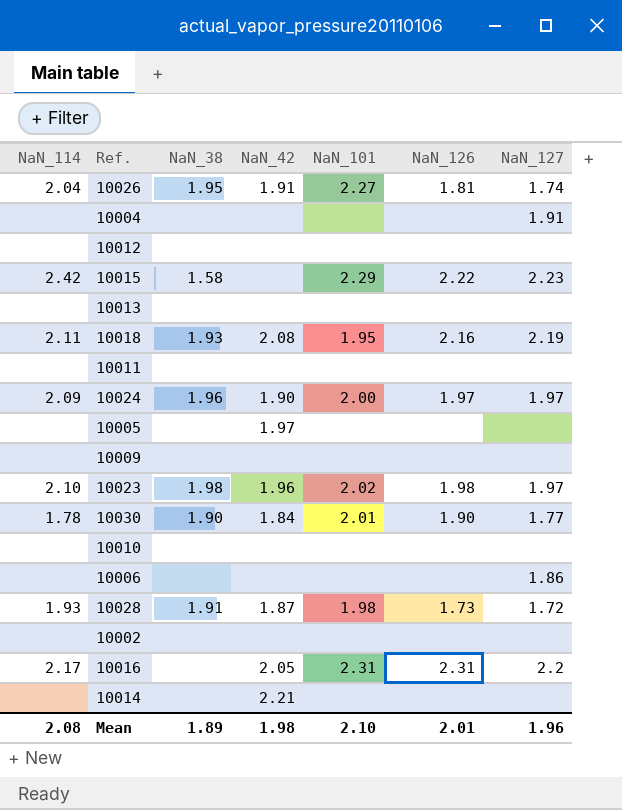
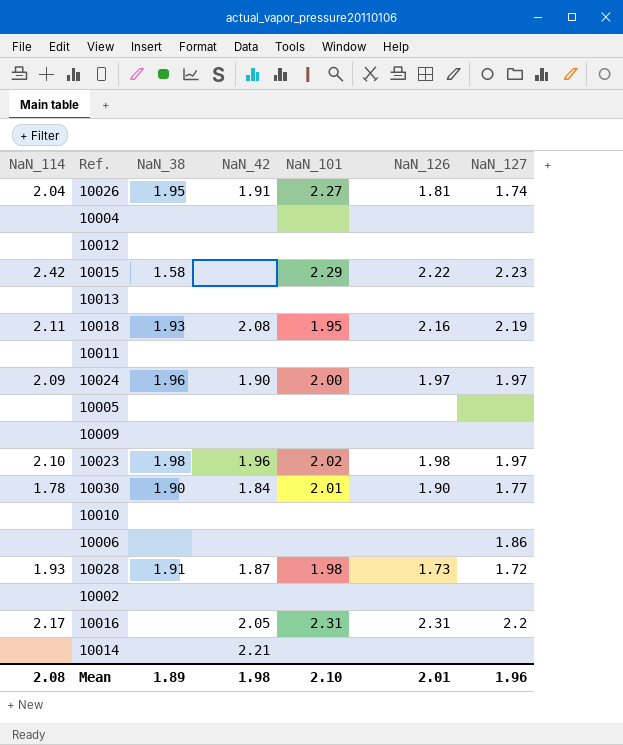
10004 | NaN_127: 1.91 -> none
10005 | NaN_42: 1.97 -> none

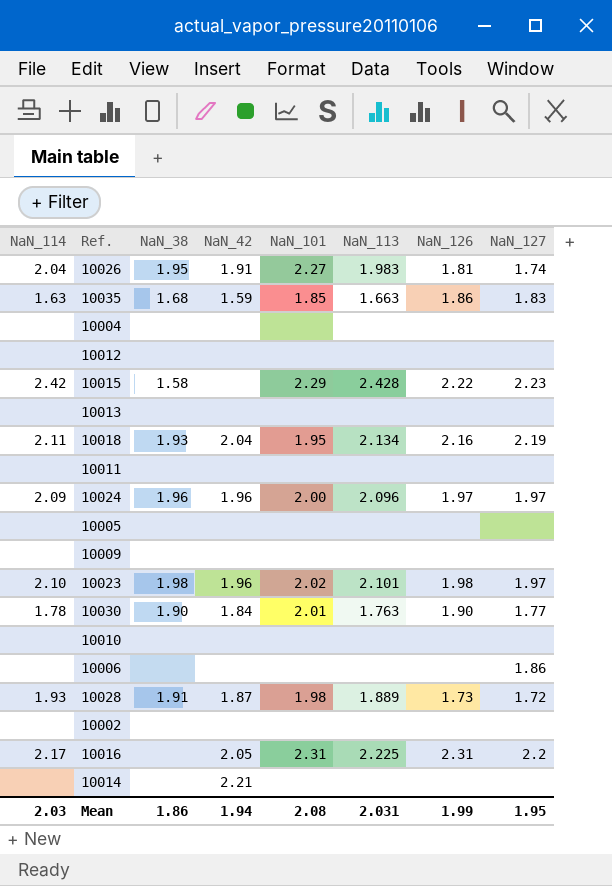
column NaN_113 | position: none -> 6
row 10035: none -> 1.63 | 1.68 | 1.59 | 1.85 | 1.663 | 1.86 | 1.83
10018 | NaN_42: 2.08 -> 2.04
10024 | NaN_42: 1.90 -> 1.96
Mean | NaN_114: 2.08 -> 2.03
Mean | NaN_38: 1.89 -> 1.86
Mean | NaN_42: 1.98 -> 1.94
Mean | NaN_101: 2.10 -> 2.08
Mean | NaN_126: 2.01 -> 1.99
Mean | NaN_127: 1.96 -> 1.95

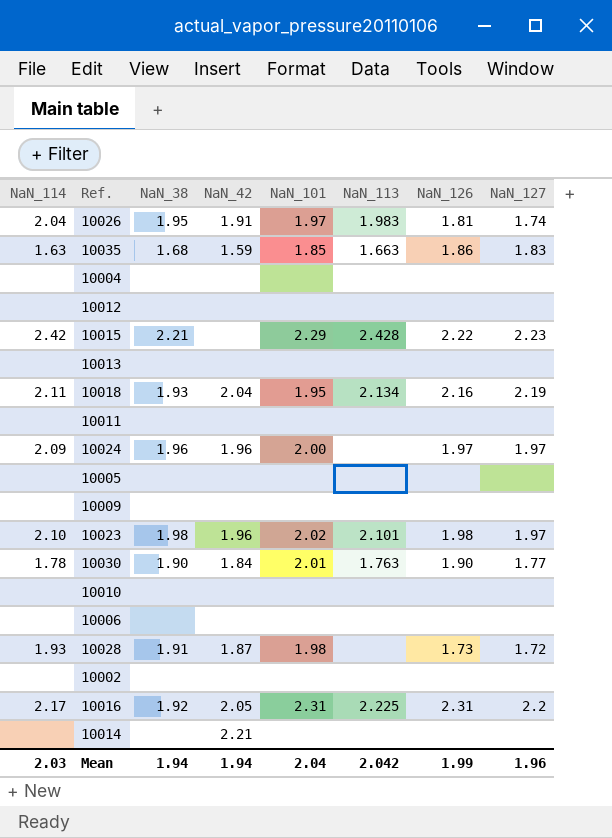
10026 | NaN_101: 2.27 -> 1.97
10015 | NaN_38: 1.58 -> 2.21
10024 | NaN_113: 2.096 -> none
10006 | NaN_127: 1.86 -> none
10028 | NaN_113: 1.889 -> none
10016 | NaN_38: none -> 1.92
Mean | NaN_38: 1.86 -> 1.94
Mean | NaN_101: 2.08 -> 2.04
Mean | NaN_113: 2.031 -> 2.042
Mean | NaN_127: 1.95 -> 1.96

